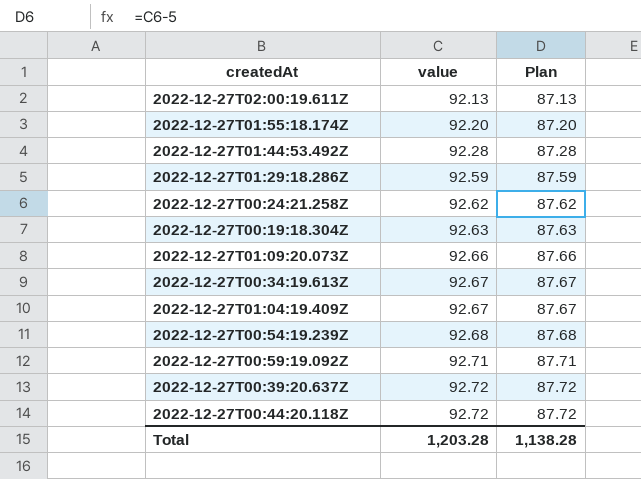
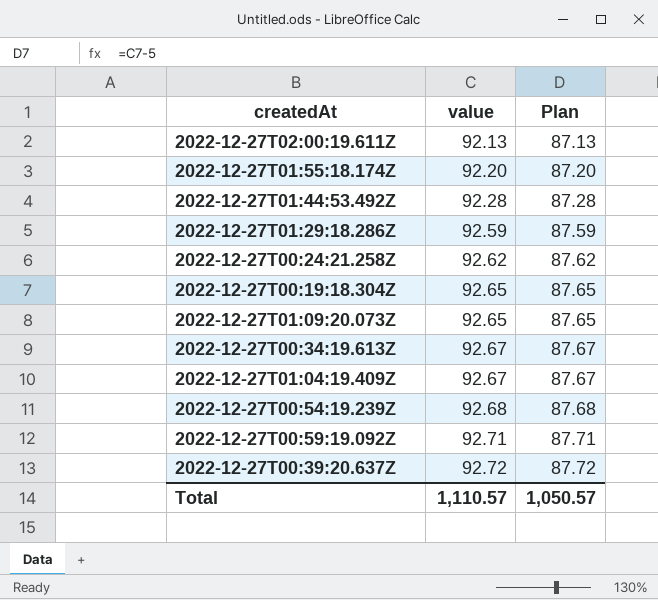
row 2022-12-27T00:44:20.118Z: 92.72 | 87.72 -> none
2022-12-27T00:19:18.304Z | value: 92.63 -> 92.65
2022-12-27T00:19:18.304Z | Plan: 87.63 -> 87.65
2022-12-27T01:09:20.073Z | value: 92.66 -> 92.65
2022-12-27T01:09:20.073Z | Plan: 87.66 -> 87.65
Total | value: 1,203.28 -> 1,110.57
Total | Plan: 1,138.28 -> 1,050.57

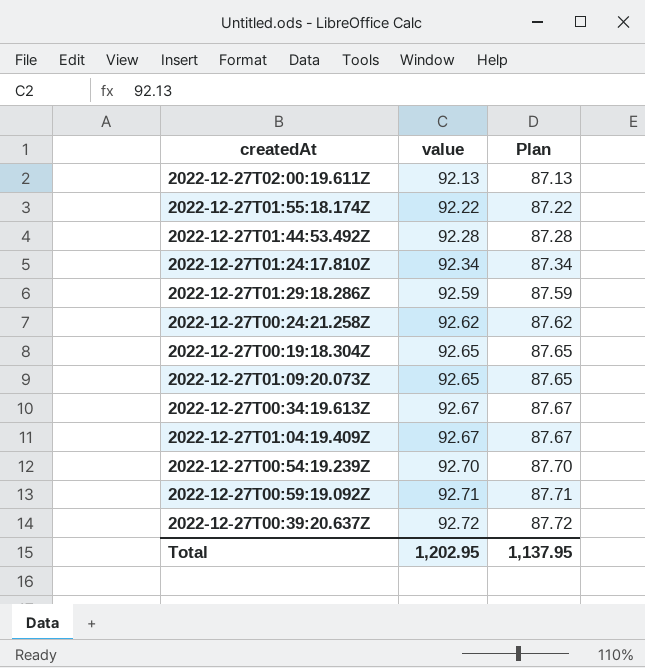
2022-12-27T01:55:18.174Z | value: 92.20 -> 92.22
2022-12-27T01:55:18.174Z | Plan: 87.20 -> 87.22
row 2022-12-27T01:24:17.810Z: none -> 92.34 | 87.34
2022-12-27T00:54:19.239Z | value: 92.68 -> 92.70
2022-12-27T00:54:19.239Z | Plan: 87.68 -> 87.70
Total | value: 1,110.57 -> 1,202.95
Total | Plan: 1,050.57 -> 1,137.95

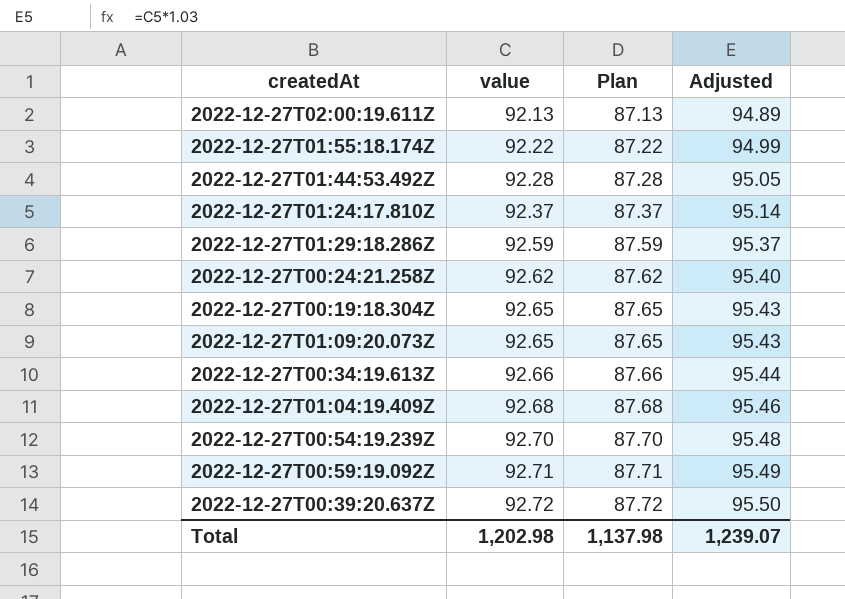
column Adjusted | formula: none -> [value] * 1.03
2022-12-27T01:24:17.810Z | value: 92.34 -> 92.37
2022-12-27T01:24:17.810Z | Plan: 87.34 -> 87.37
2022-12-27T00:34:19.613Z | value: 92.67 -> 92.66
2022-12-27T00:34:19.613Z | Plan: 87.67 -> 87.66
2022-12-27T01:04:19.409Z | value: 92.67 -> 92.68
2022-12-27T01:04:19.409Z | Plan: 87.67 -> 87.68
Total | value: 1,202.95 -> 1,202.98
Total | Plan: 1,137.95 -> 1,137.98

